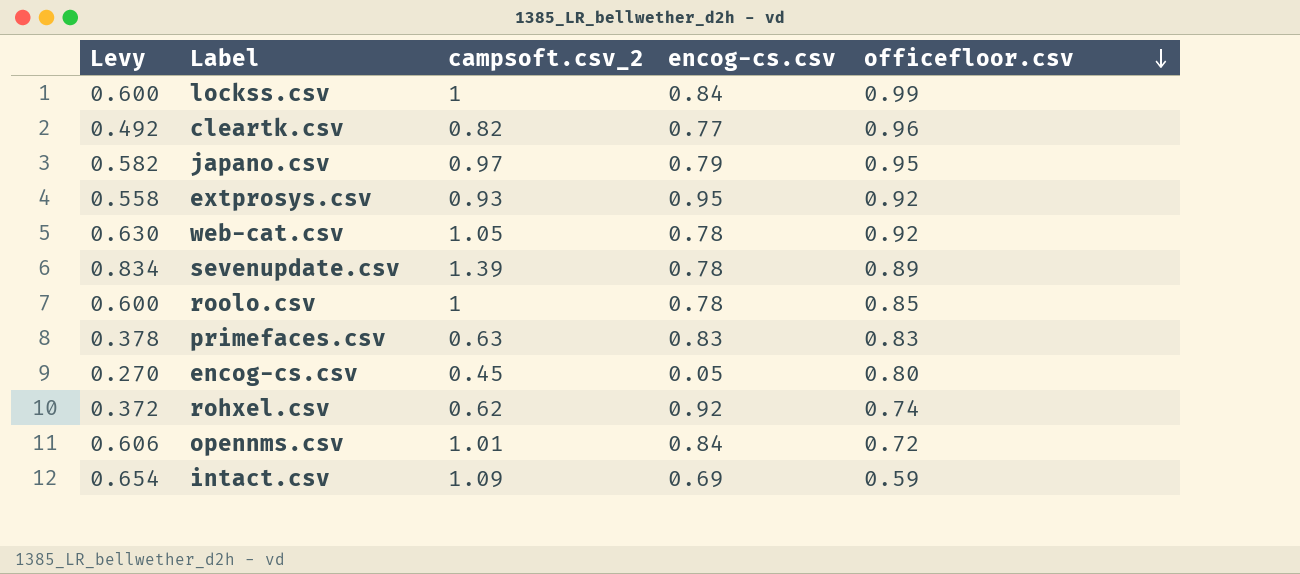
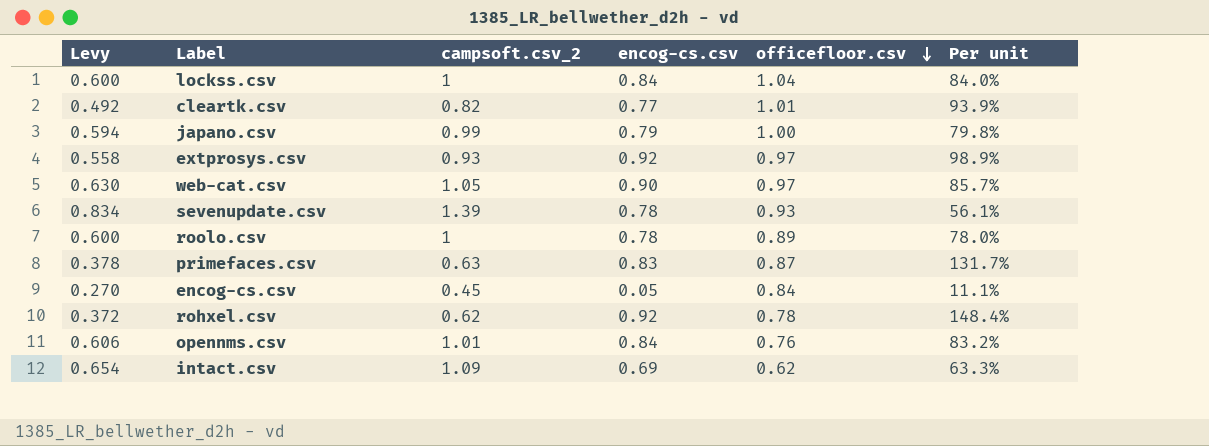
column Per unit | formula: none -> [encog-cs.csv] / [campsoft.csv_2]
lockss.csv | officefloor.csv: 0.99 -> 1.04
cleartk.csv | officefloor.csv: 0.96 -> 1.01
japano.csv | Levy: 0.582 -> 0.594
japano.csv | campsoft.csv_2: 0.97 -> 0.99
japano.csv | officefloor.csv: 0.95 -> 1.00
extprosys.csv | encog-cs.csv: 0.95 -> 0.92
extprosys.csv | officefloor.csv: 0.92 -> 0.97
web-cat.csv | encog-cs.csv: 0.78 -> 0.90
web-cat.csv | officefloor.csv: 0.92 -> 0.97
sevenupdate.csv | officefloor.csv: 0.89 -> 0.93
roolo.csv | officefloor.csv: 0.85 -> 0.89
primefaces.csv | officefloor.csv: 0.83 -> 0.87
encog-cs.csv | officefloor.csv: 0.80 -> 0.84
rohxel.csv | officefloor.csv: 0.74 -> 0.78
opennms.csv | officefloor.csv: 0.72 -> 0.76
intact.csv | officefloor.csv: 0.59 -> 0.62

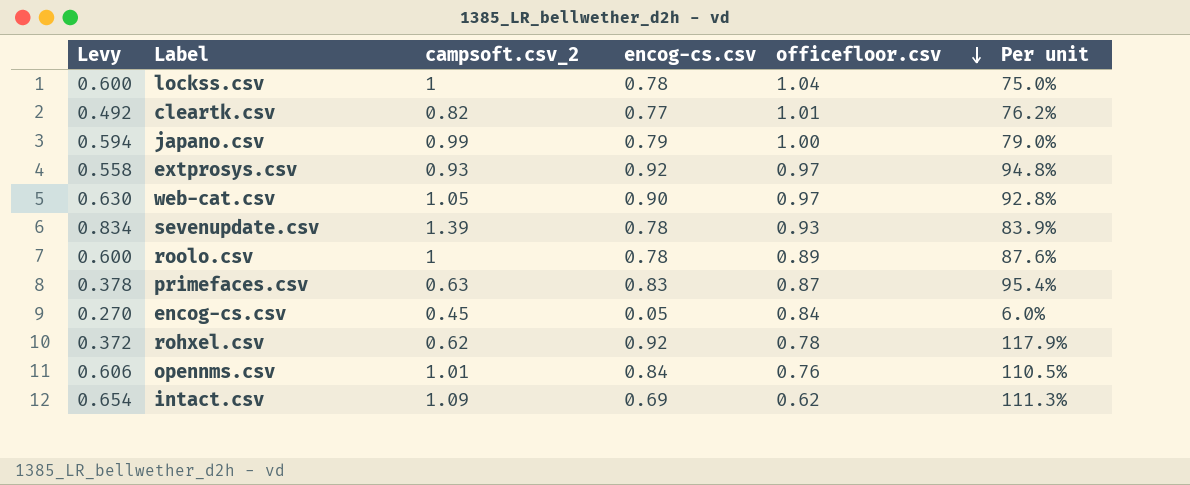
column Per unit | formula: [encog-cs.csv] / [campsoft.csv_2] -> [encog-cs.csv] / [officefloor.csv]
lockss.csv | encog-cs.csv: 0.84 -> 0.78

